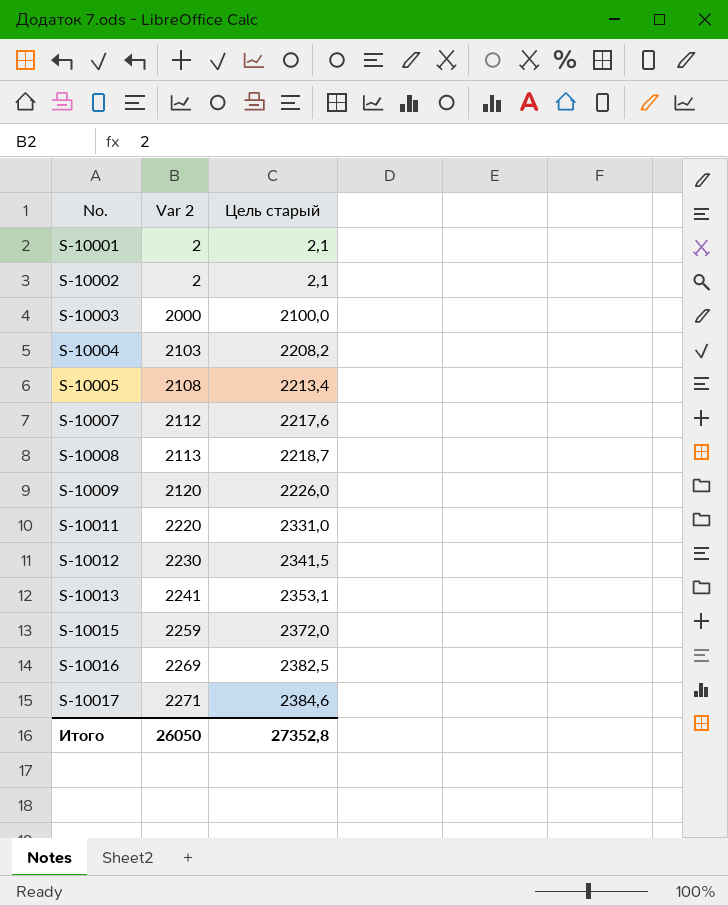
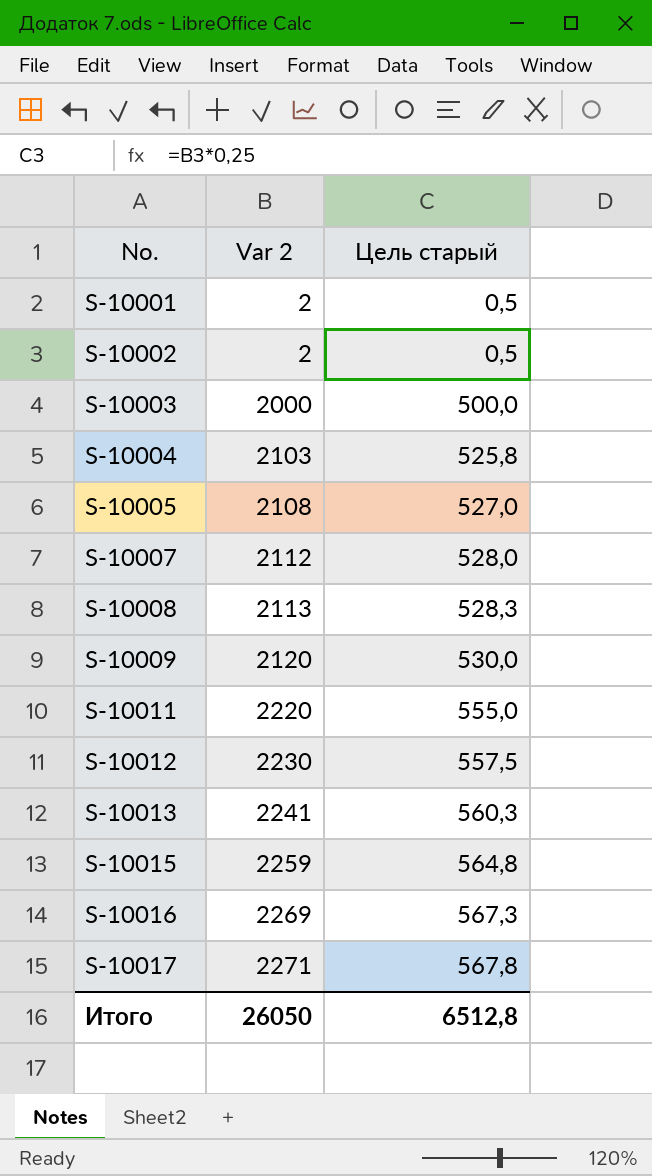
column Цель старый | formula: [Var 2] * 1,05 -> [Var 2] * 0,25
Итого | Цель старый: 27352,8 -> 6512,8

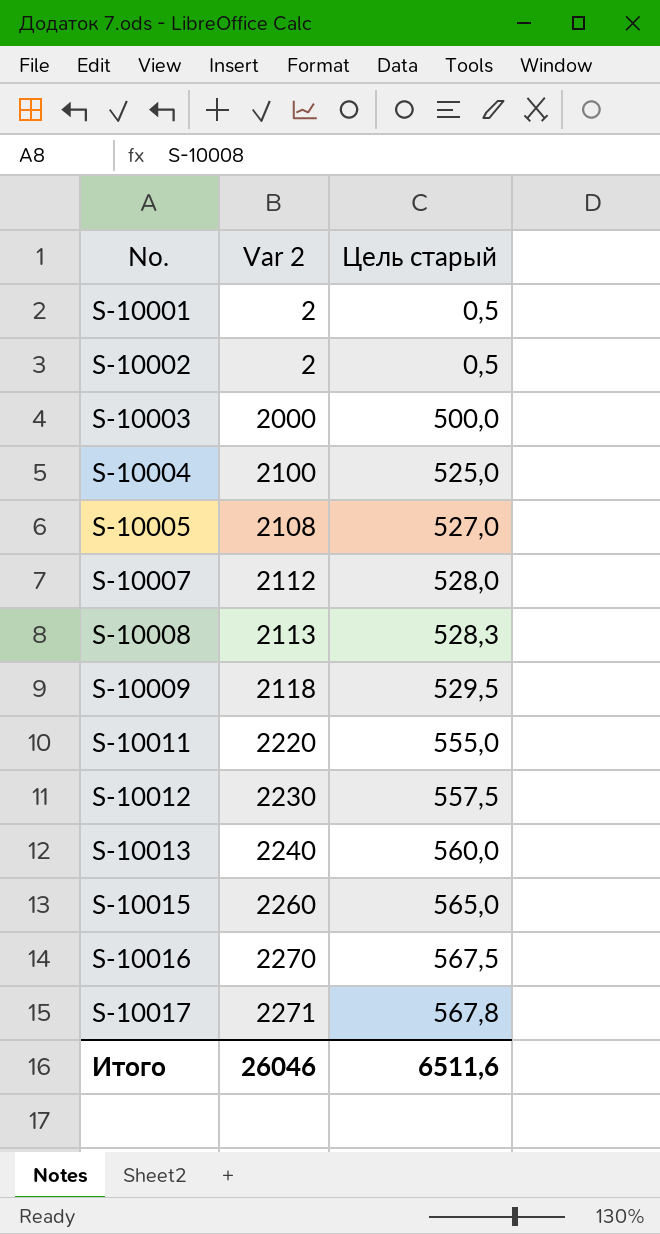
S-10004 | Var 2: 2103 -> 2100
S-10004 | Цель старый: 525,8 -> 525,0
S-10009 | Var 2: 2120 -> 2118
S-10009 | Цель старый: 530,0 -> 529,5
S-10013 | Var 2: 2241 -> 2240
S-10013 | Цель старый: 560,3 -> 560,0
S-10015 | Var 2: 2259 -> 2260
S-10015 | Цель старый: 564,8 -> 565,0
S-10016 | Var 2: 2269 -> 2270
S-10016 | Цель старый: 567,3 -> 567,5
Итого | Var 2: 26050 -> 26046
Итого | Цель старый: 6512,8 -> 6511,6

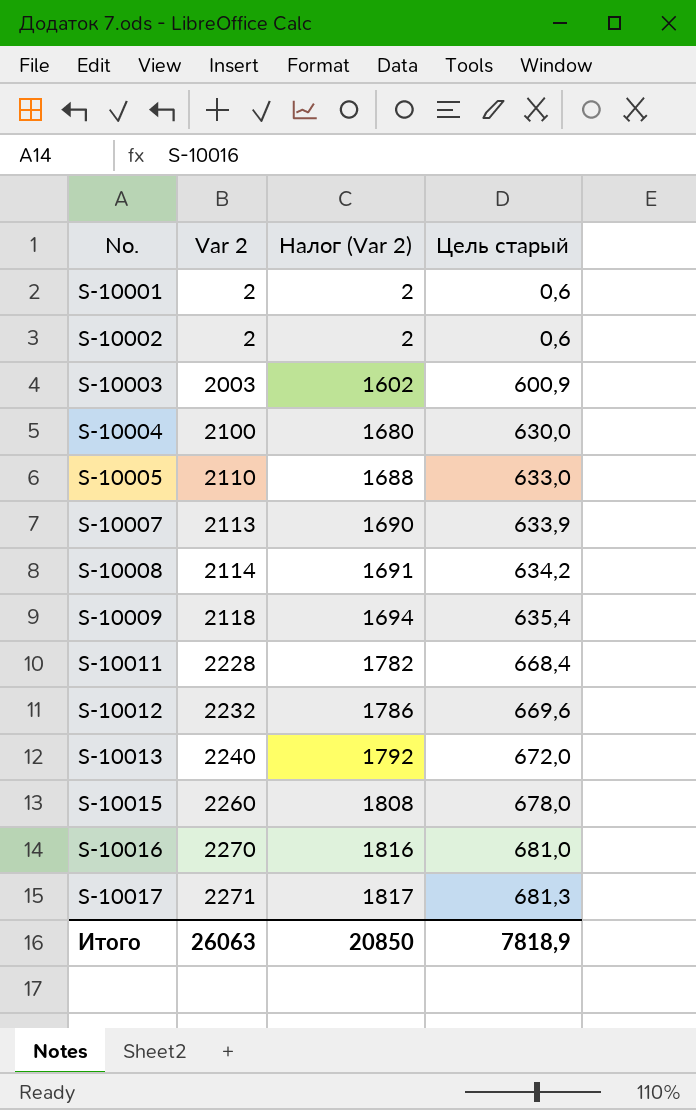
column Налог (Var 2) | formula: none -> [Var 2] * 0,8
column Цель старый | formula: [Var 2] * 0,25 -> [Var 2] * 0,3
S-10003 | Var 2: 2000 -> 2003
S-10005 | Var 2: 2108 -> 2110
S-10007 | Var 2: 2112 -> 2113
S-10008 | Var 2: 2113 -> 2114
S-10011 | Var 2: 2220 -> 2228
S-10012 | Var 2: 2230 -> 2232
Итого | Var 2: 26046 -> 26063
Итого | Цель старый: 6511,6 -> 7818,9

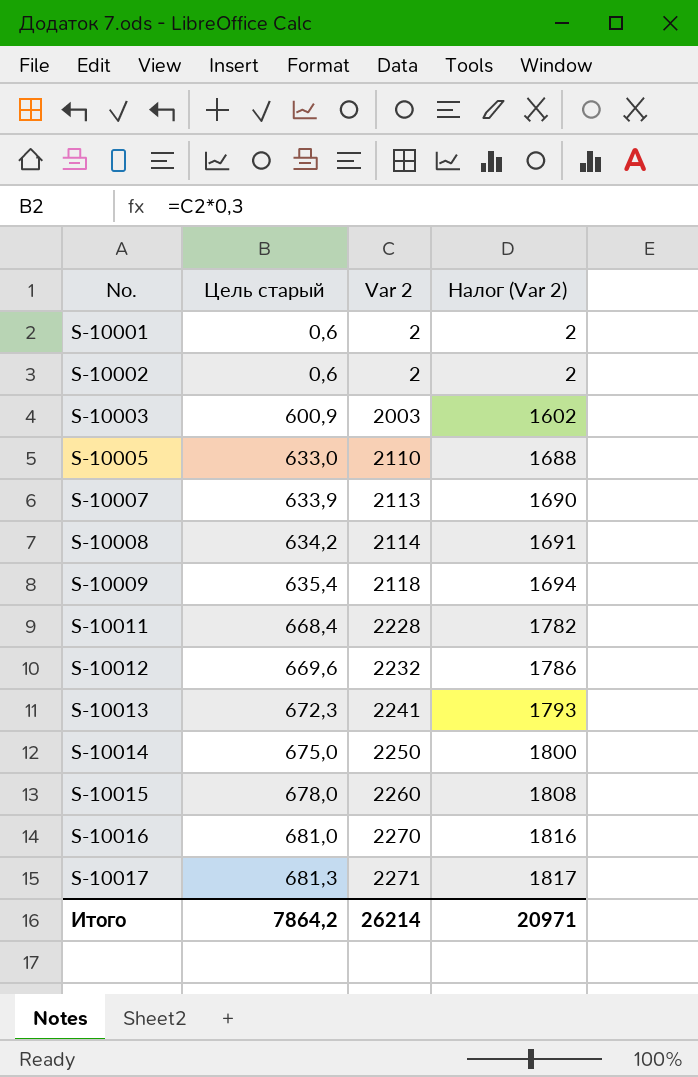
column Цель старый | position: 4 -> 2
row S-10004: 2100 | 1680 | 630,0 -> none
S-10013 | Цель старый: 672,0 -> 672,3
S-10013 | Var 2: 2240 -> 2241
S-10013 | Налог (Var 2): 1792 -> 1793
row S-10014: none -> 675,0 | 2250 | 1800
Итого | Цель старый: 7818,9 -> 7864,2
Итого | Var 2: 26063 -> 26214
Итого | Налог (Var 2): 20850 -> 20971

